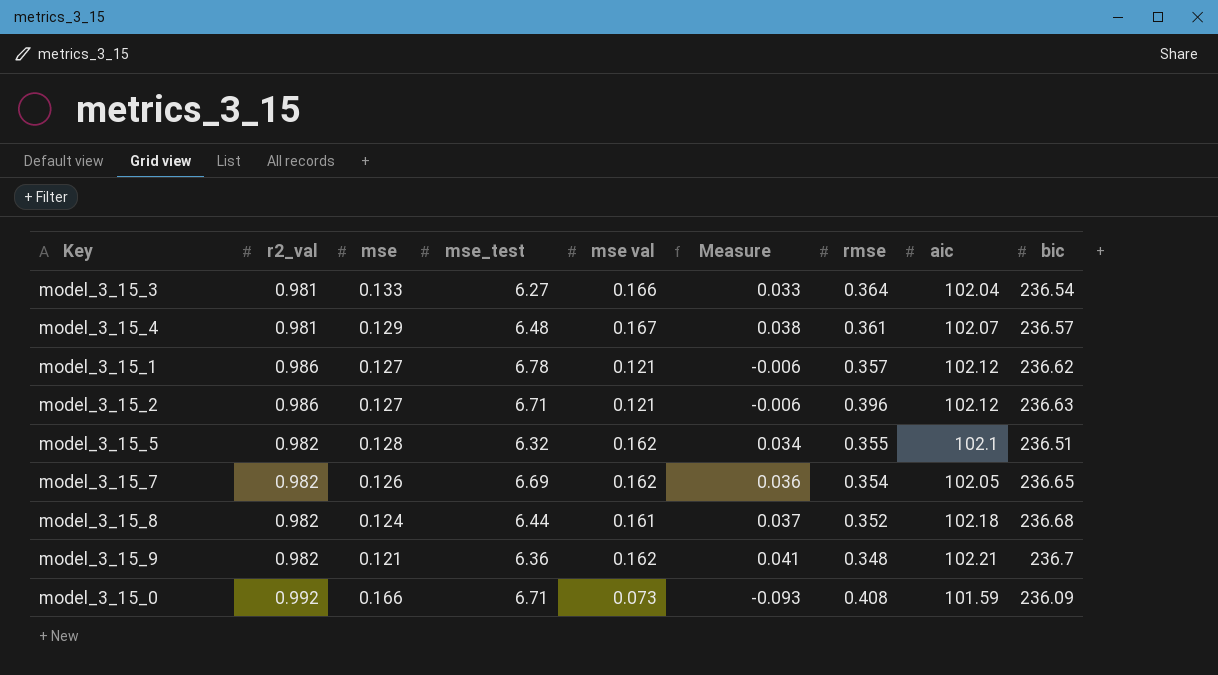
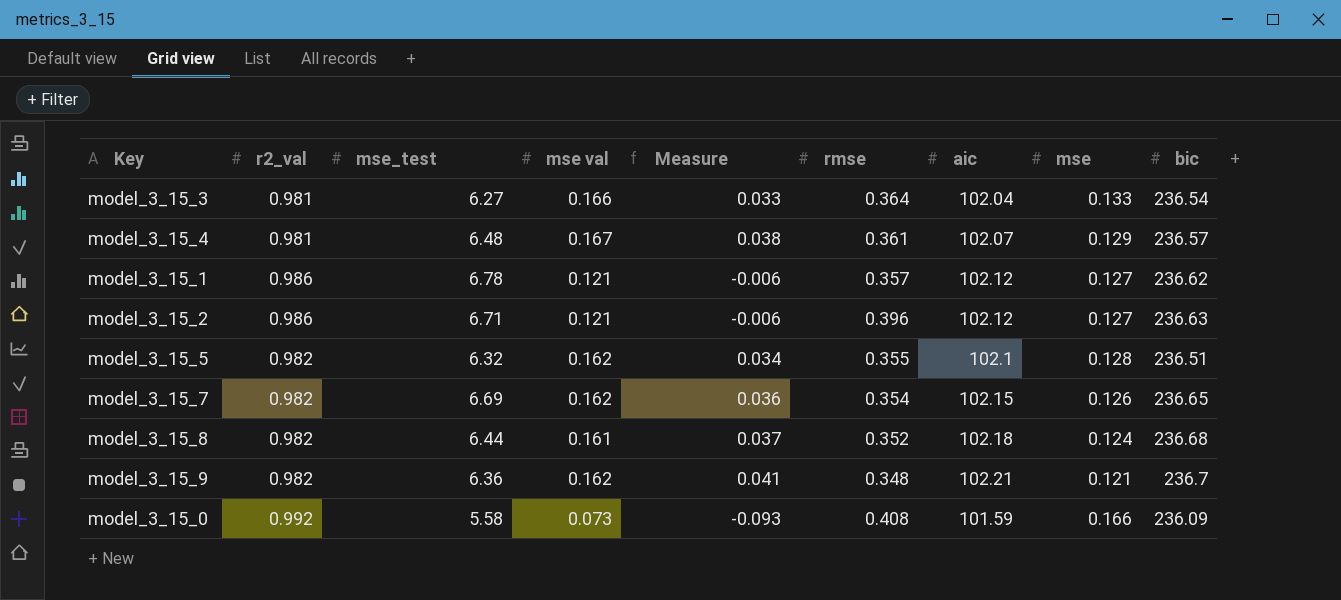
column mse | position: 3 -> 8
model_3_15_7 | aic: 102.05 -> 102.15
model_3_15_0 | mse_test: 6.71 -> 5.58

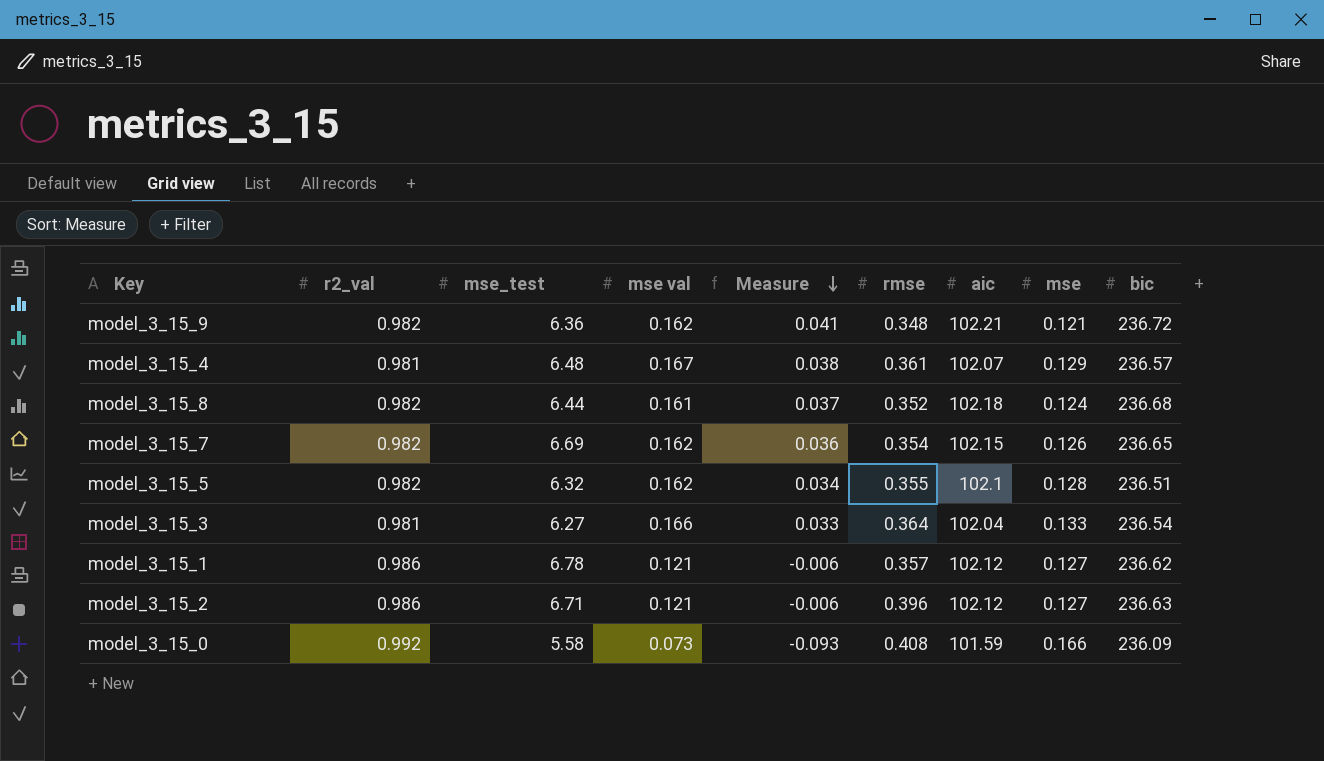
row order: none -> Measure descending
model_3_15_9 | bic: 236.7 -> 236.72

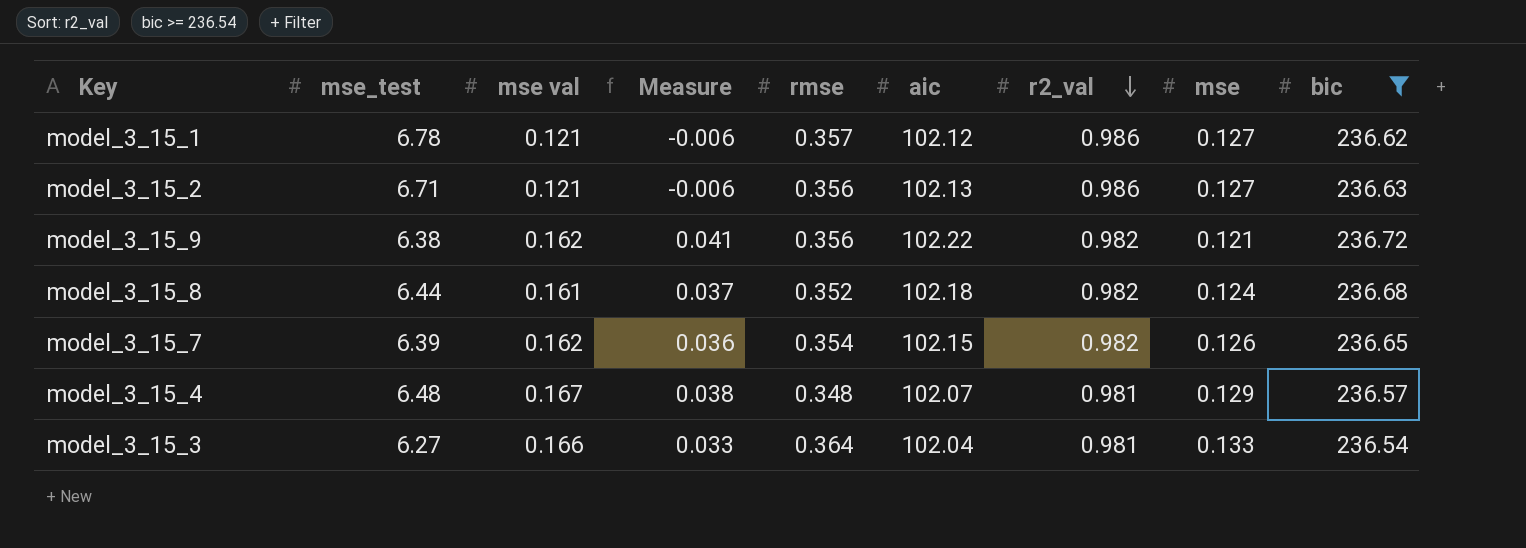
filter: none -> bic >= 236.54
row order: Measure descending -> r2_val descending
column r2_val | position: 2 -> 7
model_3_15_2 | rmse: 0.396 -> 0.356
model_3_15_2 | aic: 102.12 -> 102.13
model_3_15_9 | mse_test: 6.36 -> 6.38
model_3_15_9 | rmse: 0.348 -> 0.356
model_3_15_9 | aic: 102.21 -> 102.22
model_3_15_7 | mse_test: 6.69 -> 6.39
model_3_15_4 | rmse: 0.361 -> 0.348

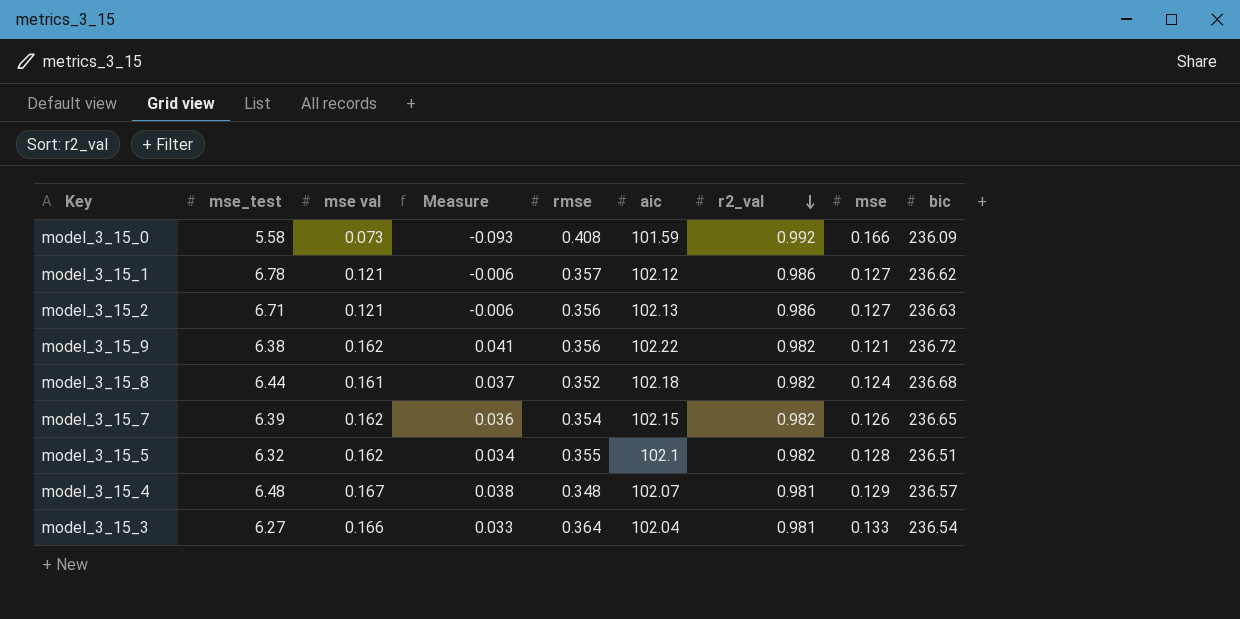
filter: bic >= 236.54 -> none

